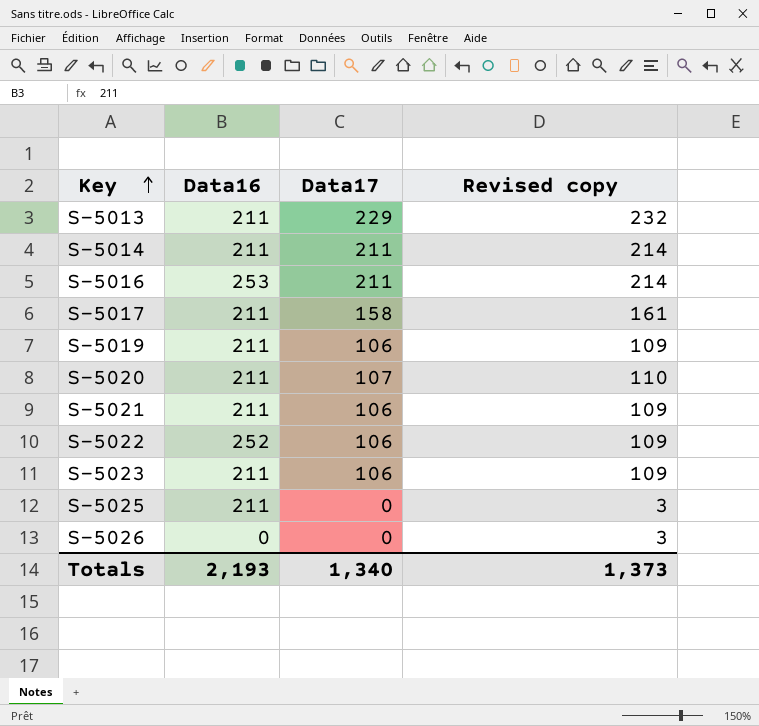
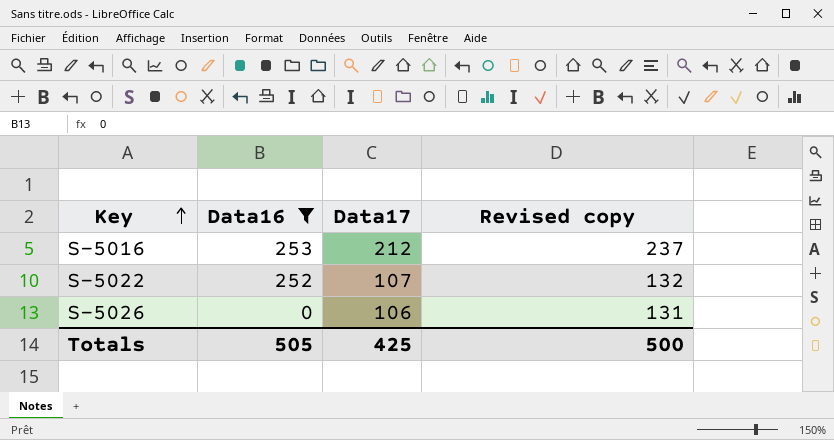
filter: none -> Data16 != 211
column Revised copy | formula: [Data17] + 3 -> [Data17] + 25
S-5016 | Data17: 211 -> 212
S-5022 | Data17: 106 -> 107
S-5026 | Data17: 0 -> 106
Totals | Data16: 2,193 -> 505
Totals | Data17: 1,340 -> 425
Totals | Revised copy: 1,373 -> 500

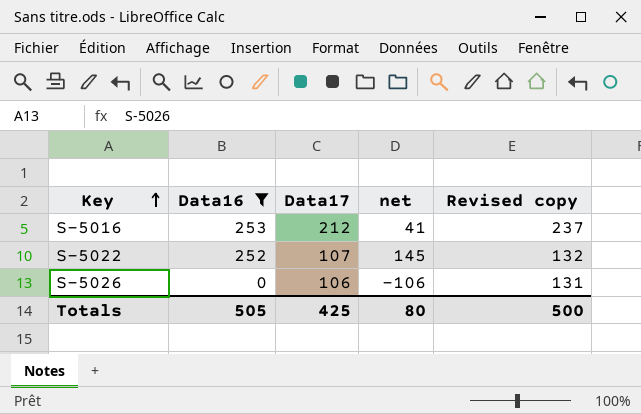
column net | formula: none -> [Data16] - [Data17]

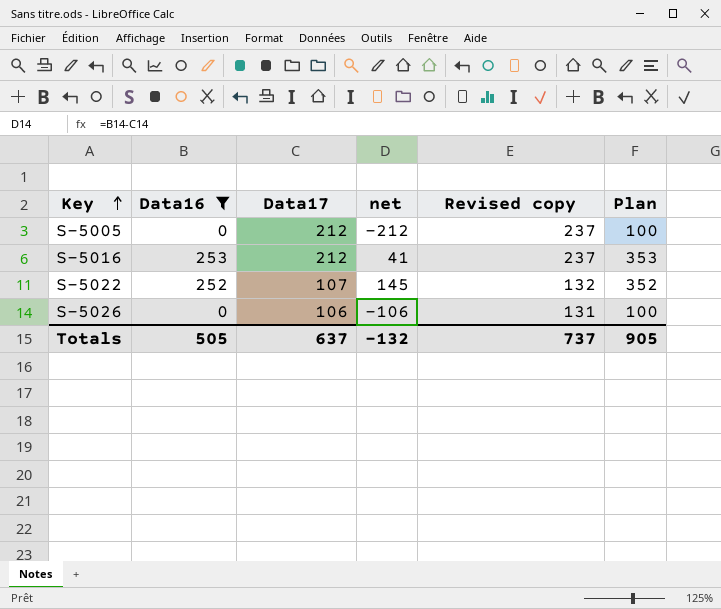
column Plan | formula: none -> [Data16] + 100
row S-5005: none -> 0 | 212 | -212 | 237 | 100
Totals | Data17: 425 -> 637
Totals | net: 80 -> -132
Totals | Revised copy: 500 -> 737

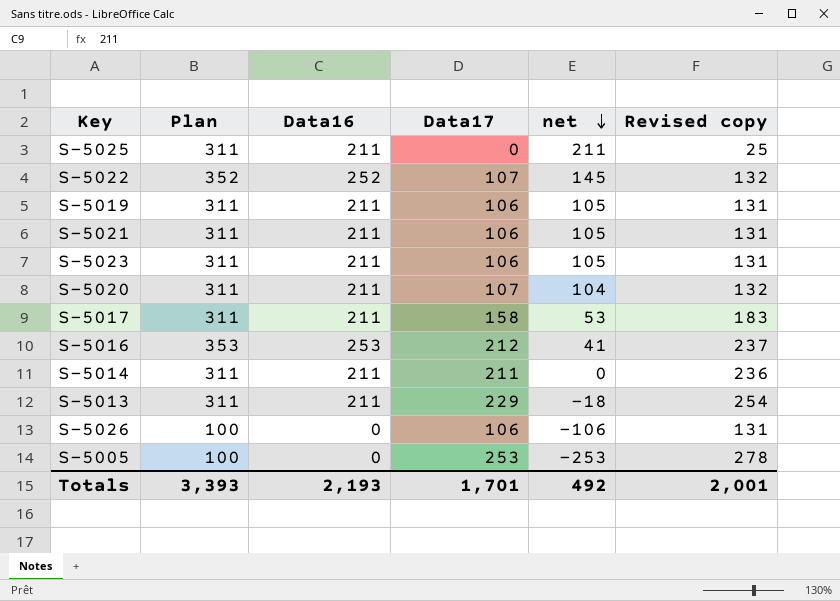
filter: Data16 != 211 -> none
row order: Key ascending -> net descending
column Plan | position: 6 -> 2
S-5005 | Data17: 212 -> 253
S-5005 | net: -212 -> -253
S-5005 | Revised copy: 237 -> 278
Totals | Plan: 905 -> 3,393
Totals | Data16: 505 -> 2,193
Totals | Data17: 637 -> 1,701
Totals | net: -132 -> 492
Totals | Revised copy: 737 -> 2,001

